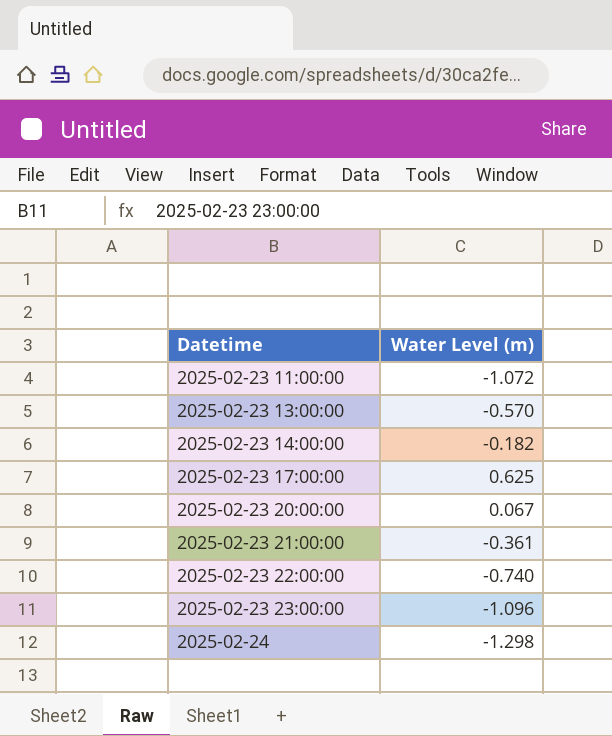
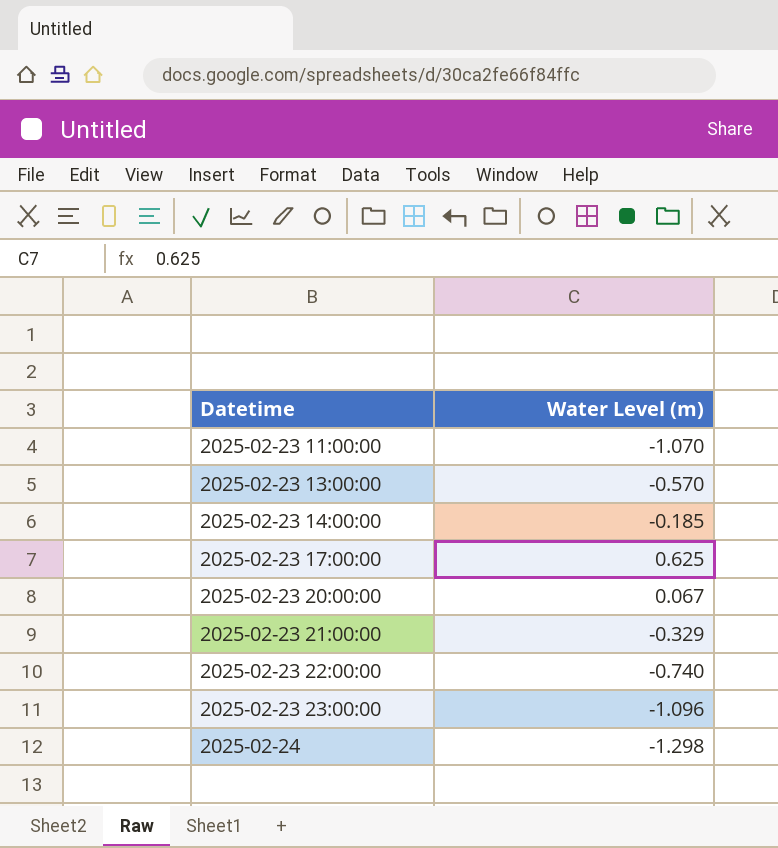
2025-02-23 11:00:00 | Water Level (m): -1.072 -> -1.070
2025-02-23 14:00:00 | Water Level (m): -0.182 -> -0.185
2025-02-23 21:00:00 | Water Level (m): -0.361 -> -0.329

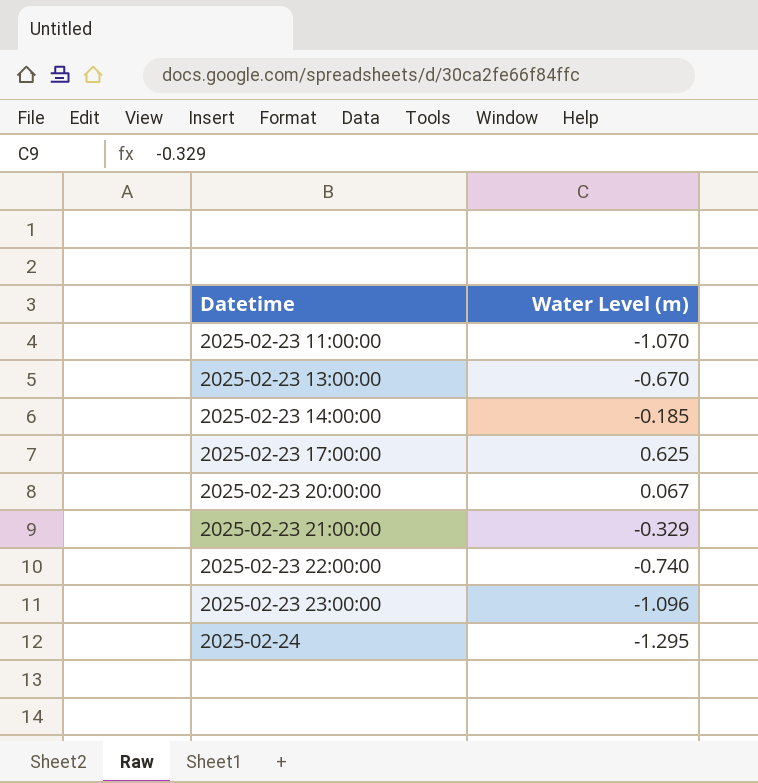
2025-02-23 13:00:00 | Water Level (m): -0.570 -> -0.670
2025-02-24 | Water Level (m): -1.298 -> -1.295

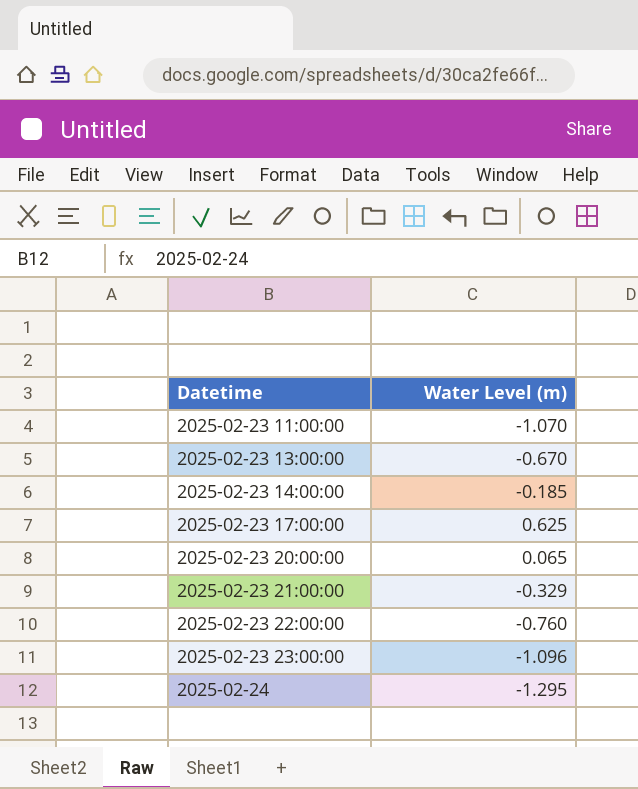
2025-02-23 20:00:00 | Water Level (m): 0.067 -> 0.065
2025-02-23 22:00:00 | Water Level (m): -0.740 -> -0.760

